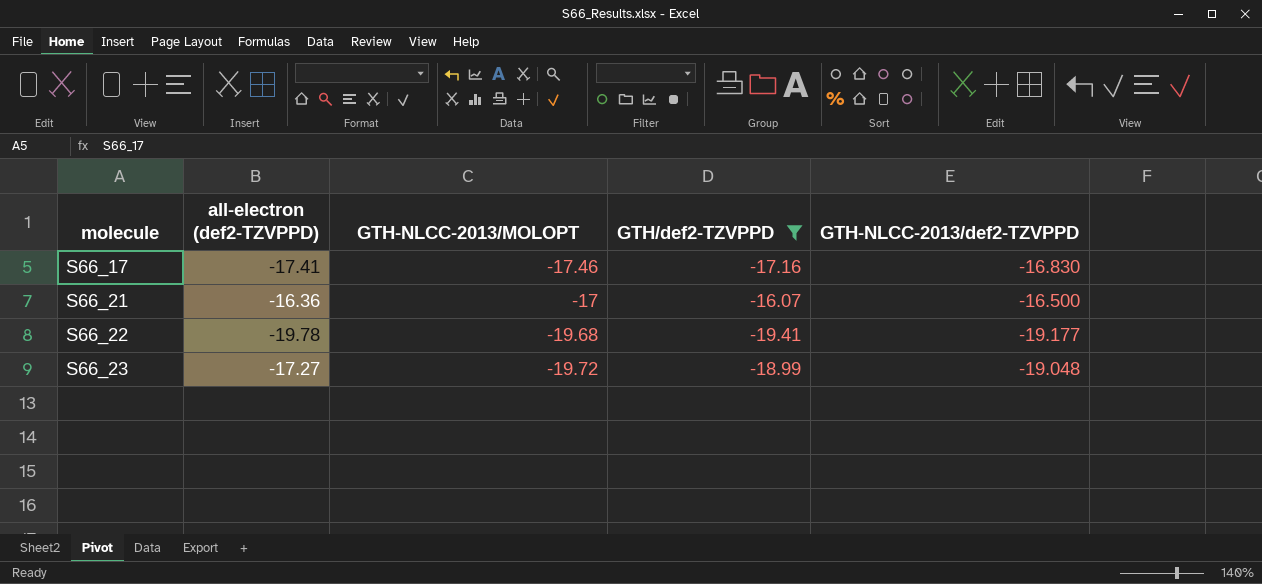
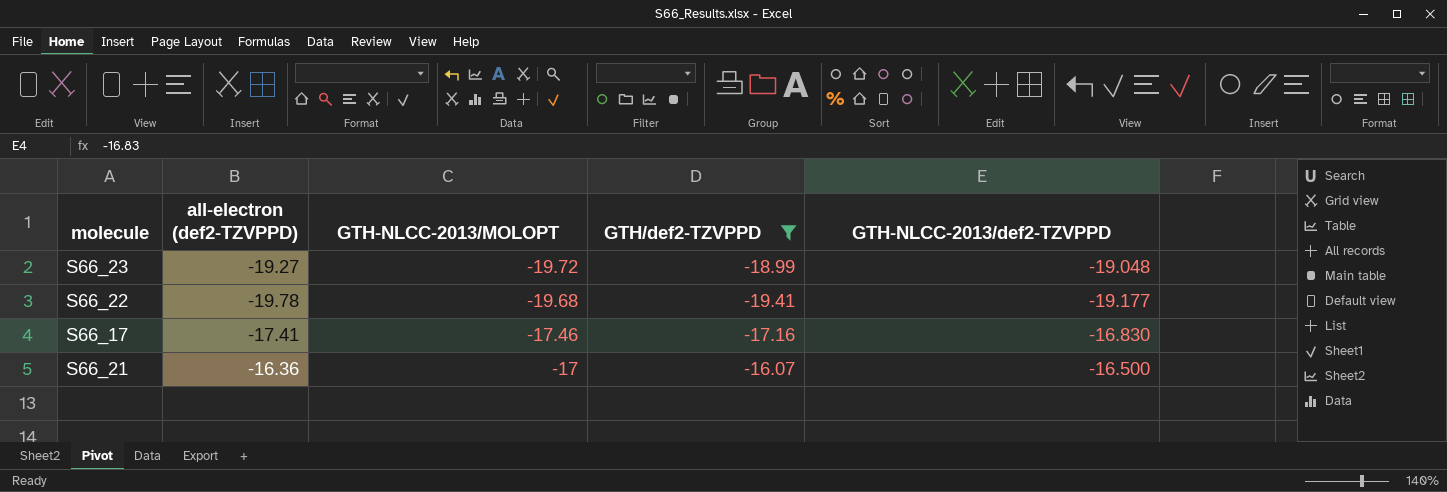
row order: molecule ascending -> GTH-NLCC-2013/MOLOPT ascending
S66_23 | all-electron (def2-TZVPPD): -17.27 -> -19.27

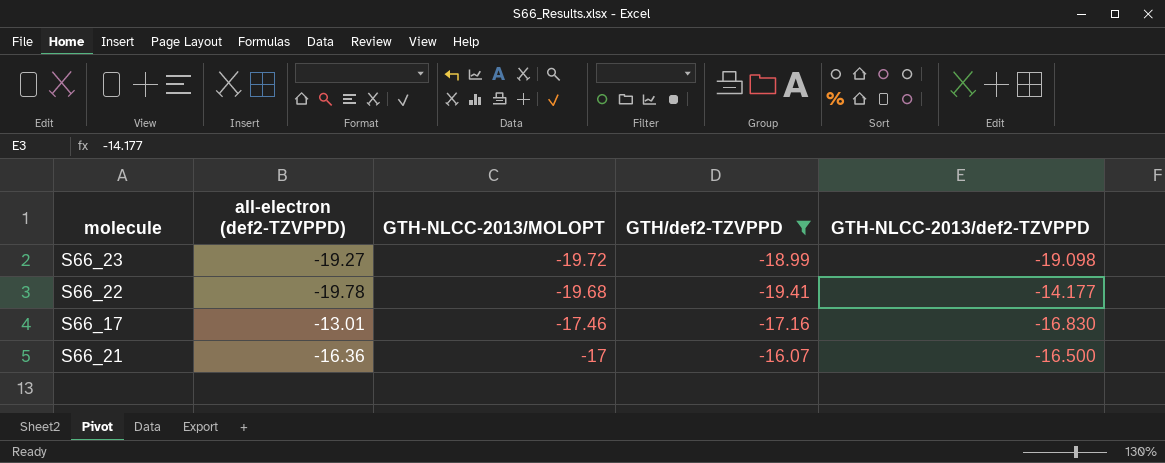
S66_23 | GTH-NLCC-2013/def2-TZVPPD: -19.048 -> -19.098
S66_22 | GTH-NLCC-2013/def2-TZVPPD: -19.177 -> -14.177
S66_17 | all-electron (def2-TZVPPD): -17.41 -> -13.01

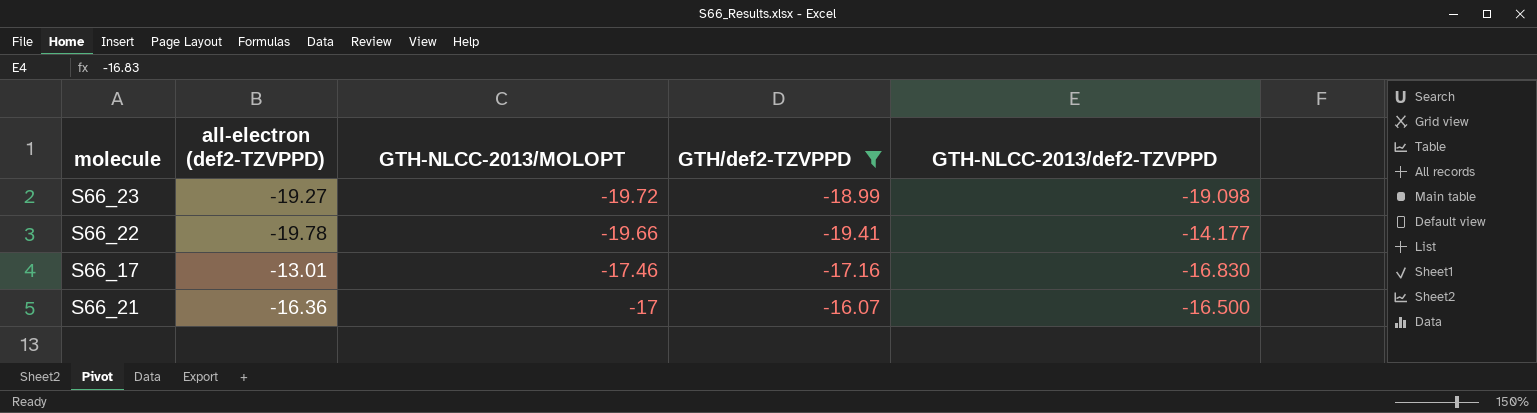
S66_22 | GTH-NLCC-2013/MOLOPT: -19.68 -> -19.66

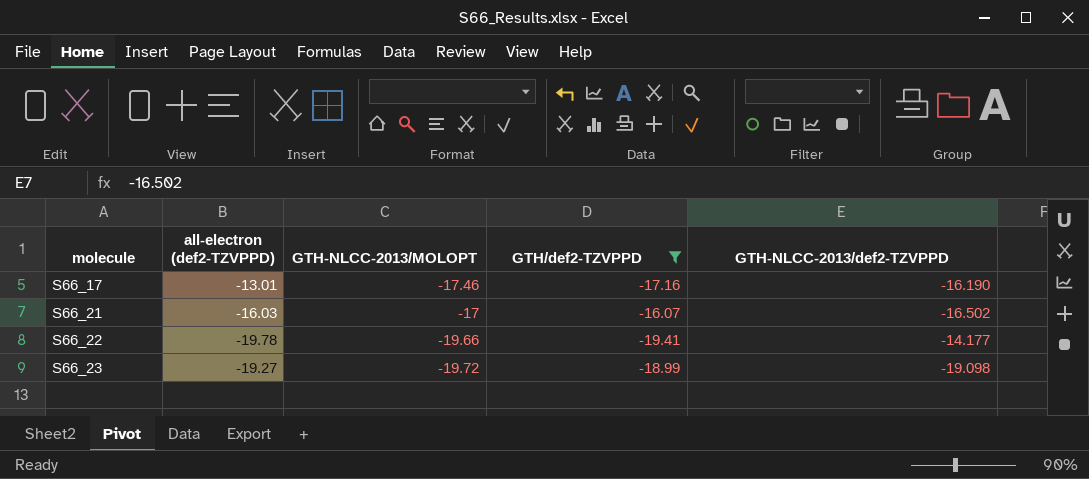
row order: GTH-NLCC-2013/MOLOPT ascending -> molecule ascending
S66_17 | GTH-NLCC-2013/def2-TZVPPD: -16.830 -> -16.190
S66_21 | all-electron (def2-TZVPPD): -16.36 -> -16.03
S66_21 | GTH-NLCC-2013/def2-TZVPPD: -16.500 -> -16.502

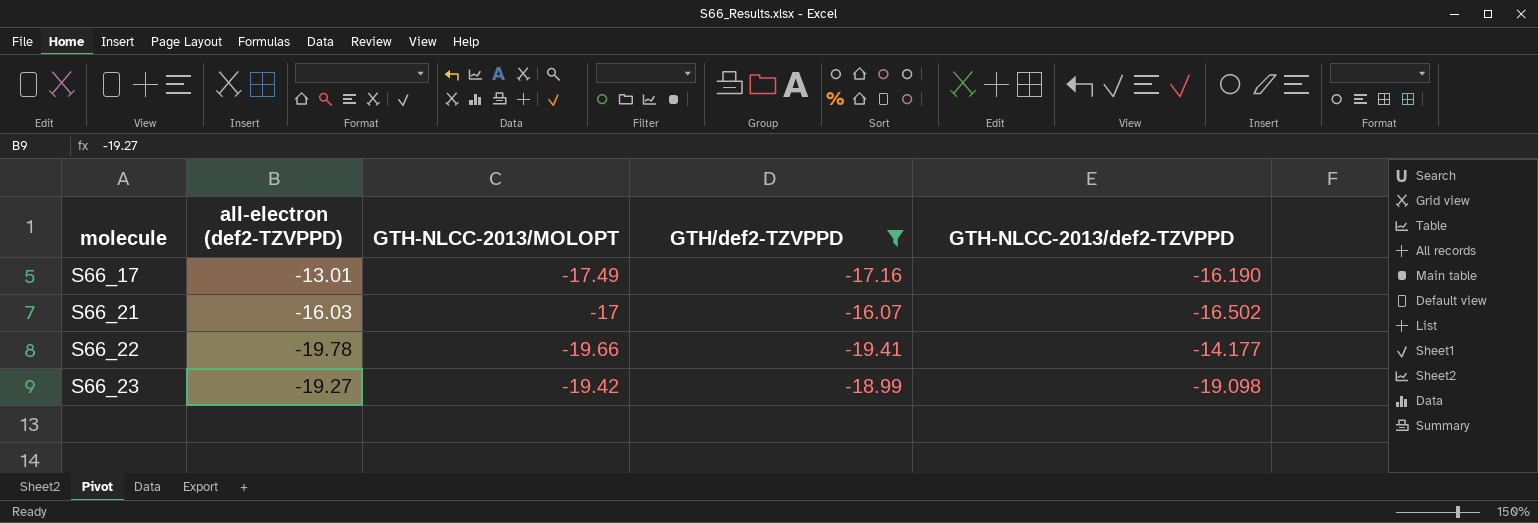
S66_17 | GTH-NLCC-2013/MOLOPT: -17.46 -> -17.49
S66_23 | GTH-NLCC-2013/MOLOPT: -19.72 -> -19.42

